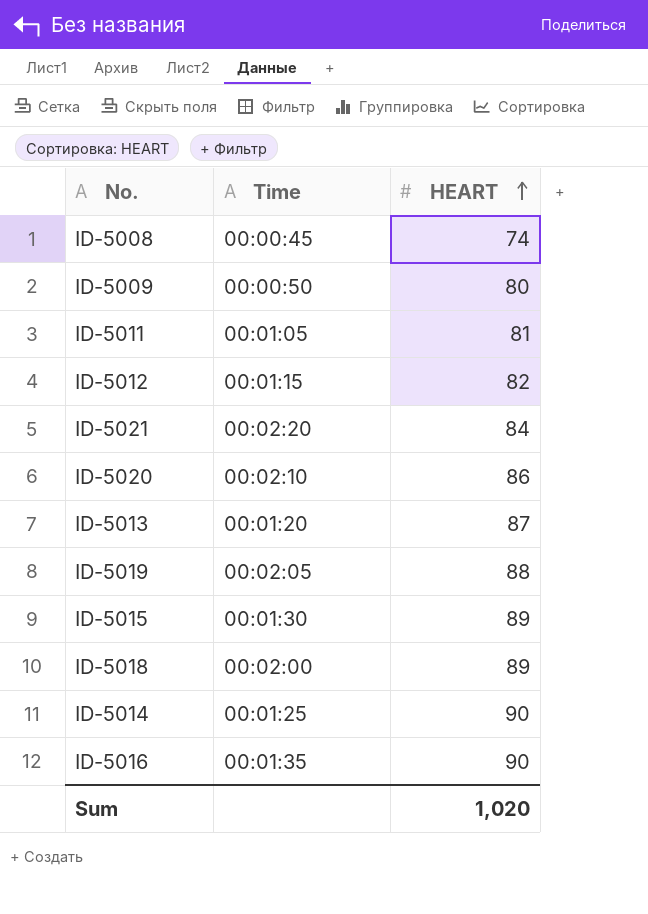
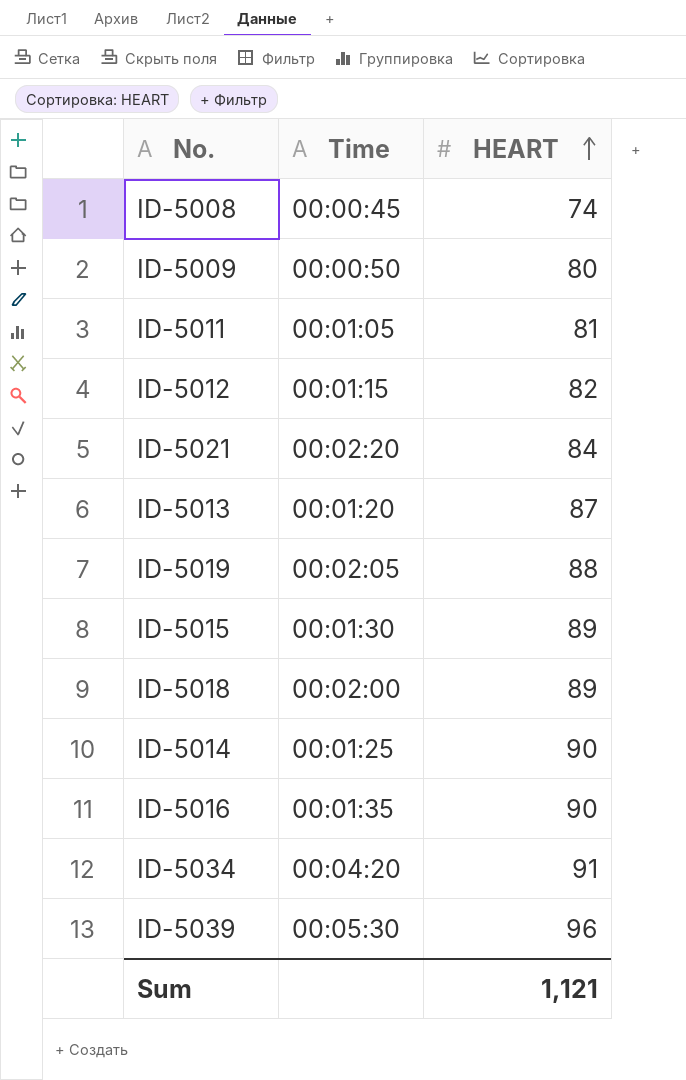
row ID-5020: 00:02:10 | 86 -> none
row ID-5034: none -> 00:04:20 | 91
row ID-5039: none -> 00:05:30 | 96
Sum | HEART: 1,020 -> 1,121

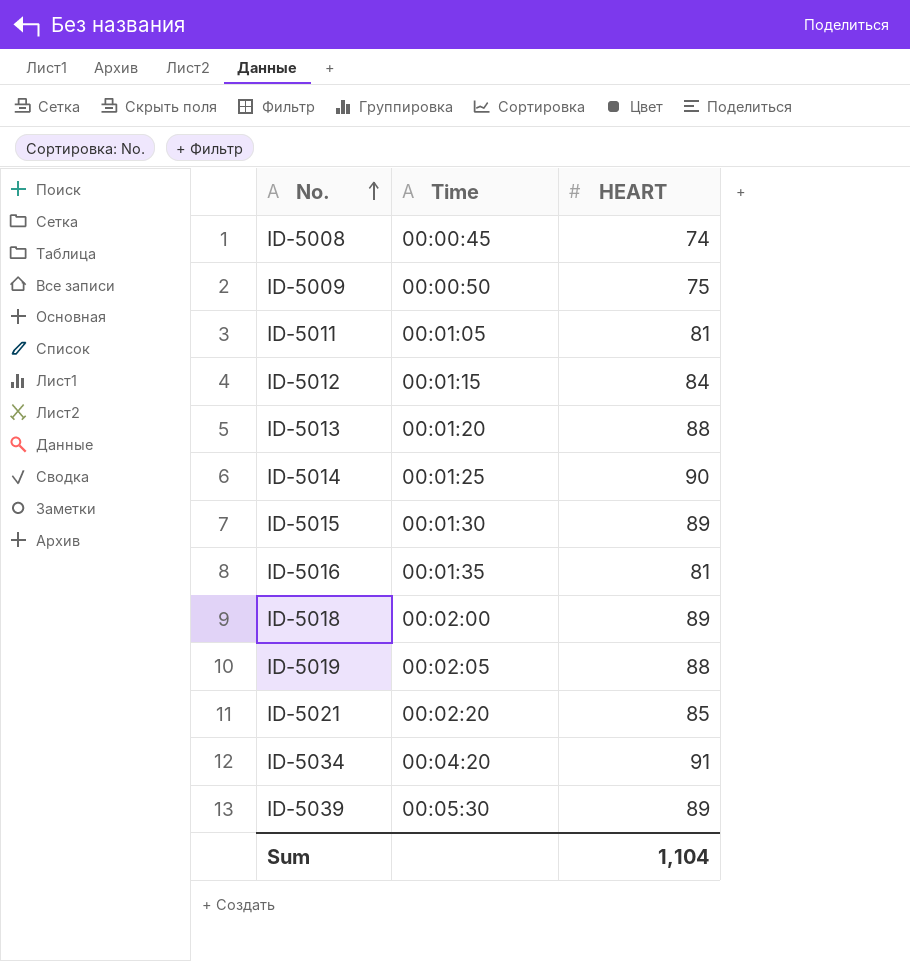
row order: HEART ascending -> No. ascending
ID-5009 | HEART: 80 -> 75
ID-5012 | HEART: 82 -> 84
ID-5013 | HEART: 87 -> 88
ID-5016 | HEART: 90 -> 81
ID-5021 | HEART: 84 -> 85
ID-5039 | HEART: 96 -> 89
Sum | HEART: 1,121 -> 1,104

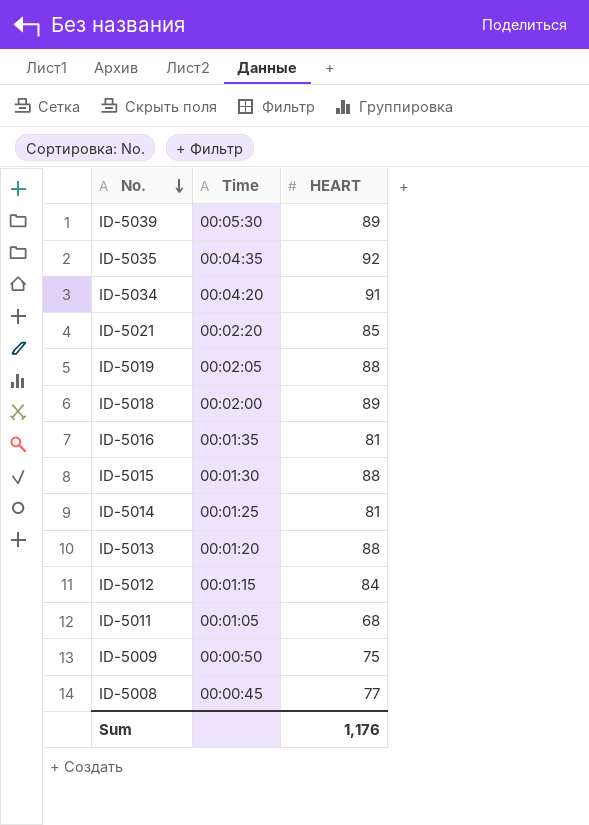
row order: No. ascending -> No. descending
row ID-5035: none -> 00:04:35 | 92
ID-5015 | HEART: 89 -> 88
ID-5014 | HEART: 90 -> 81
ID-5011 | HEART: 81 -> 68
ID-5008 | HEART: 74 -> 77
Sum | HEART: 1,104 -> 1,176

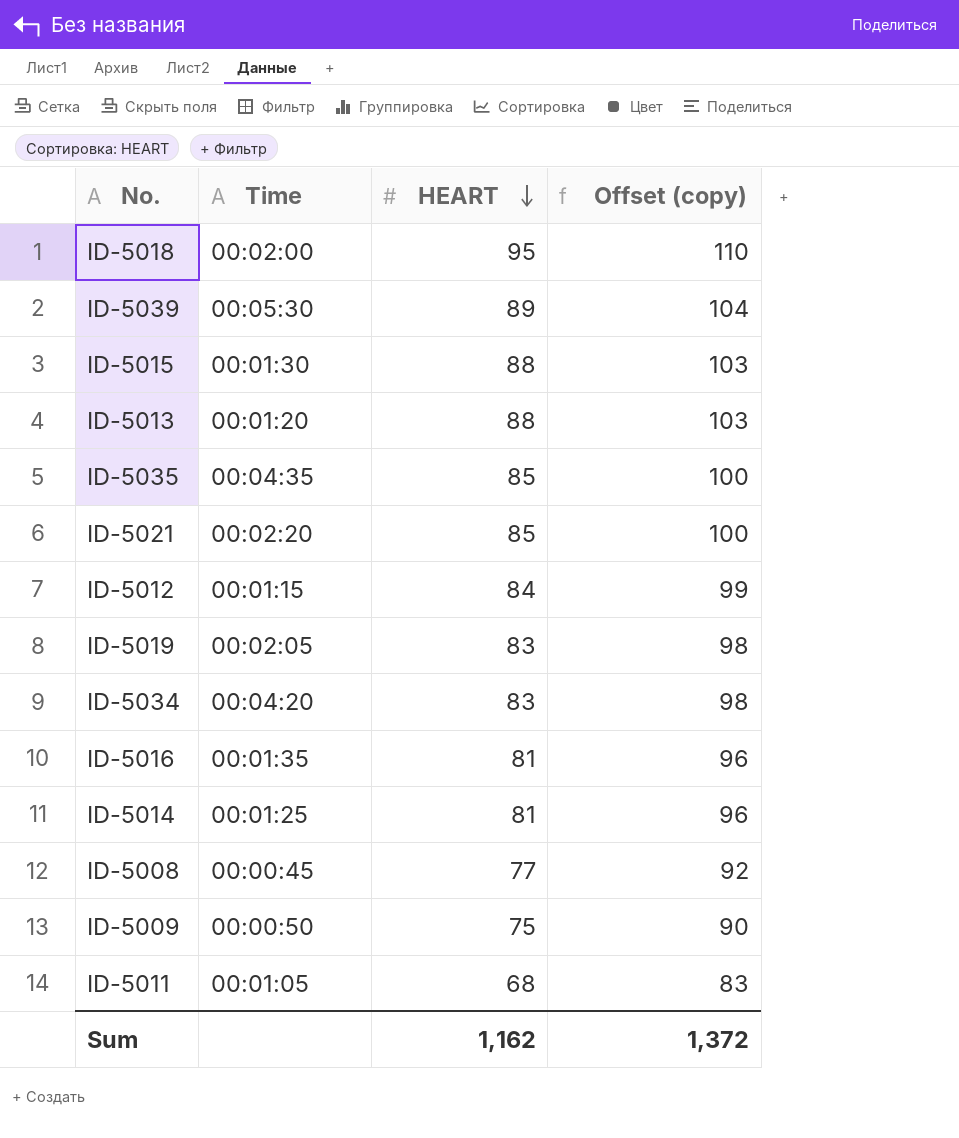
row order: No. descending -> HEART descending
column Offset (copy) | formula: none -> [HEART] + 15
ID-5018 | HEART: 89 -> 95
ID-5035 | HEART: 92 -> 85
ID-5019 | HEART: 88 -> 83
ID-5034 | HEART: 91 -> 83
Sum | HEART: 1,176 -> 1,162

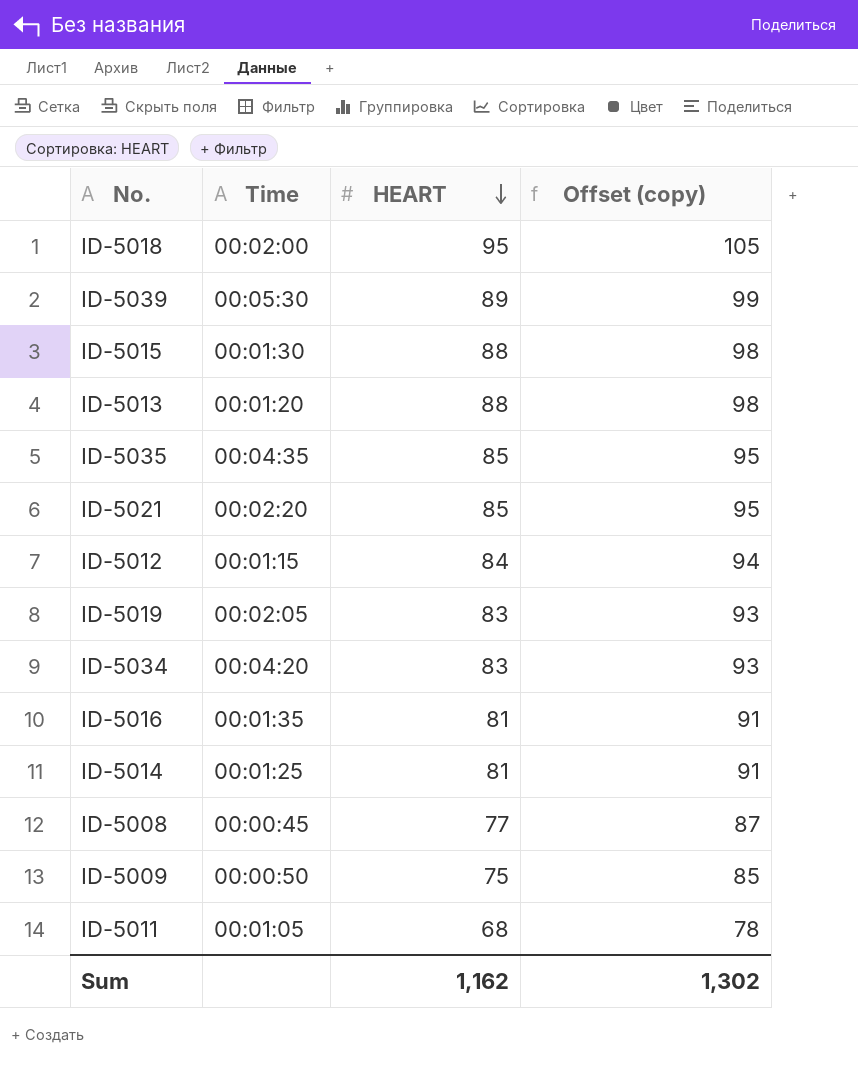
column Offset (copy) | formula: [HEART] + 15 -> [HEART] + 10
Sum | Offset (copy): 1,372 -> 1,302

